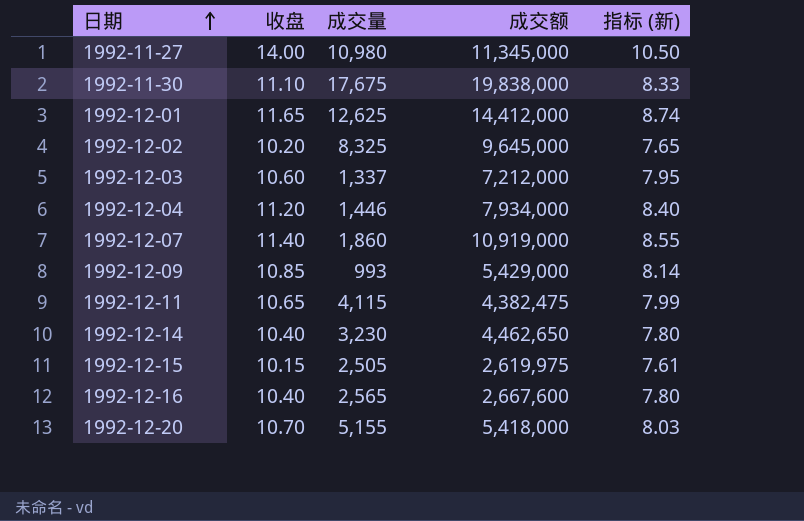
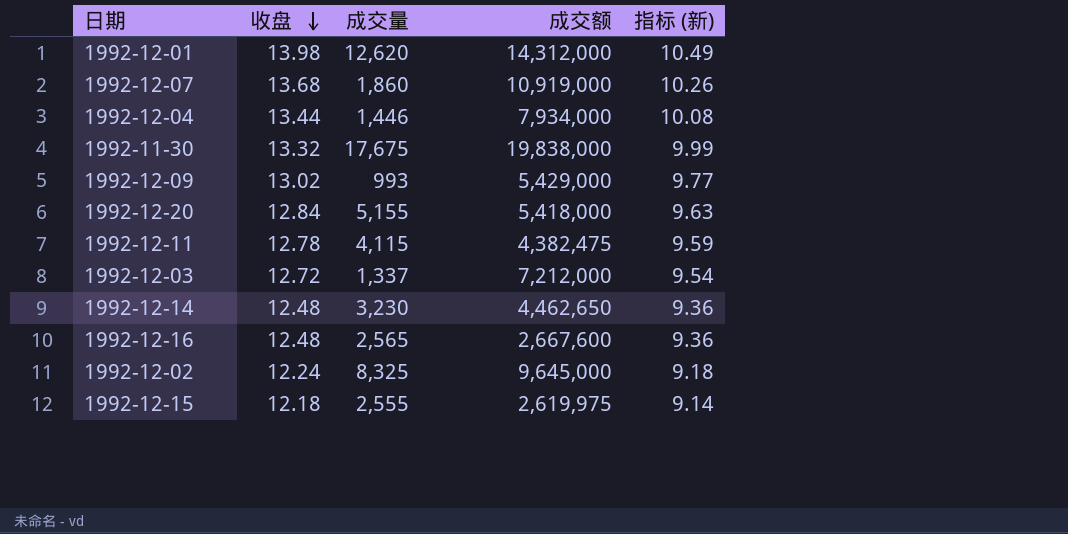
row order: 日期 ascending -> 收盘 descending
row 1992-11-27: 14.00 | 10,980 | 11,345,000 | 10.50 -> none
1992-12-01 | 收盘: 11.65 -> 13.98
1992-12-01 | 成交量: 12,625 -> 12,620
1992-12-01 | 成交额: 14,412,000 -> 14,312,000
1992-12-01 | 指标 (新): 8.74 -> 10.49
1992-12-07 | 收盘: 11.40 -> 13.68
1992-12-07 | 指标 (新): 8.55 -> 10.26
1992-12-04 | 收盘: 11.20 -> 13.44
1992-12-04 | 指标 (新): 8.40 -> 10.08
1992-11-30 | 收盘: 11.10 -> 13.32
1992-11-30 | 指标 (新): 8.33 -> 9.99
1992-12-09 | 收盘: 10.85 -> 13.02
1992-12-09 | 指标 (新): 8.14 -> 9.77
1992-12-20 | 收盘: 10.70 -> 12.84
1992-12-20 | 指标 (新): 8.03 -> 9.63
1992-12-11 | 收盘: 10.65 -> 12.78
1992-12-11 | 指标 (新): 7.99 -> 9.59
1992-12-03 | 收盘: 10.60 -> 12.72
1992-12-03 | 指标 (新): 7.95 -> 9.54
1992-12-14 | 收盘: 10.40 -> 12.48
1992-12-14 | 指标 (新): 7.80 -> 9.36
1992-12-16 | 收盘: 10.40 -> 12.48
1992-12-16 | 指标 (新): 7.80 -> 9.36
1992-12-02 | 收盘: 10.20 -> 12.24
1992-12-02 | 指标 (新): 7.65 -> 9.18
1992-12-15 | 收盘: 10.15 -> 12.18
1992-12-15 | 成交量: 2,505 -> 2,555
1992-12-15 | 指标 (新): 7.61 -> 9.14

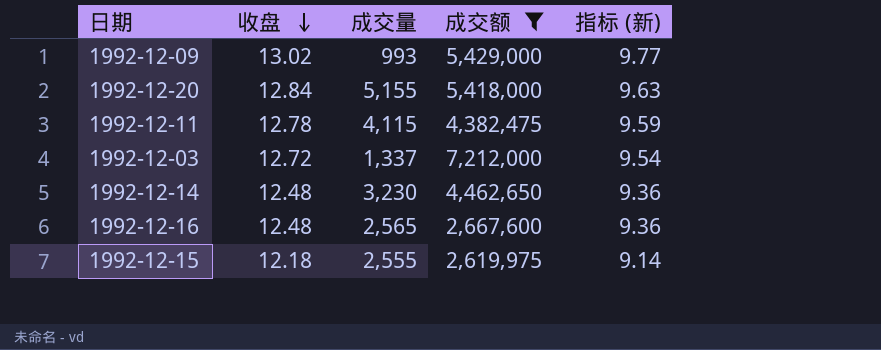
filter: none -> 成交额 <= 7,212,000

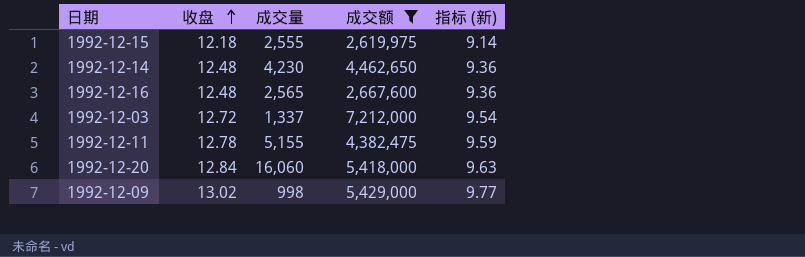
row order: 收盘 descending -> 收盘 ascending
1992-12-14 | 成交量: 3,230 -> 4,230
1992-12-11 | 成交量: 4,115 -> 5,155
1992-12-20 | 成交量: 5,155 -> 16,060
1992-12-09 | 成交量: 993 -> 998

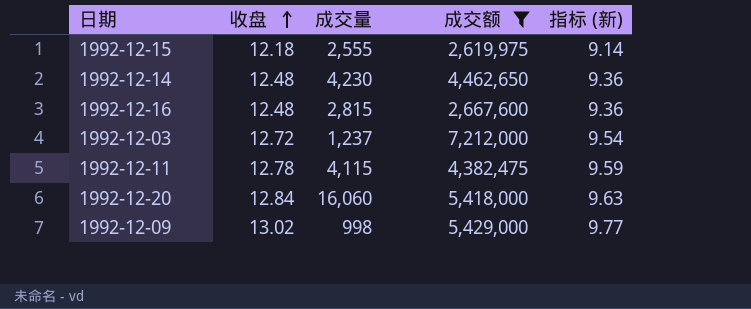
1992-12-16 | 成交量: 2,565 -> 2,815
1992-12-03 | 成交量: 1,337 -> 1,237
1992-12-11 | 成交量: 5,155 -> 4,115

